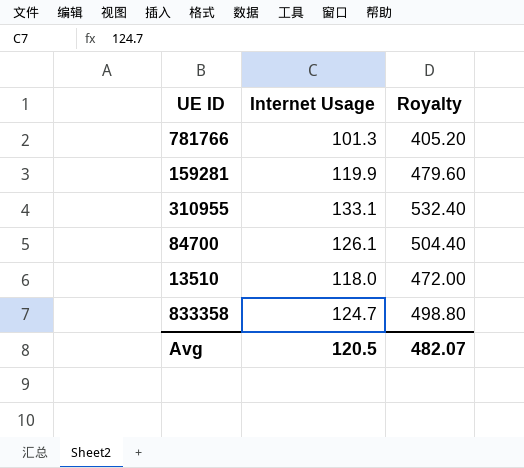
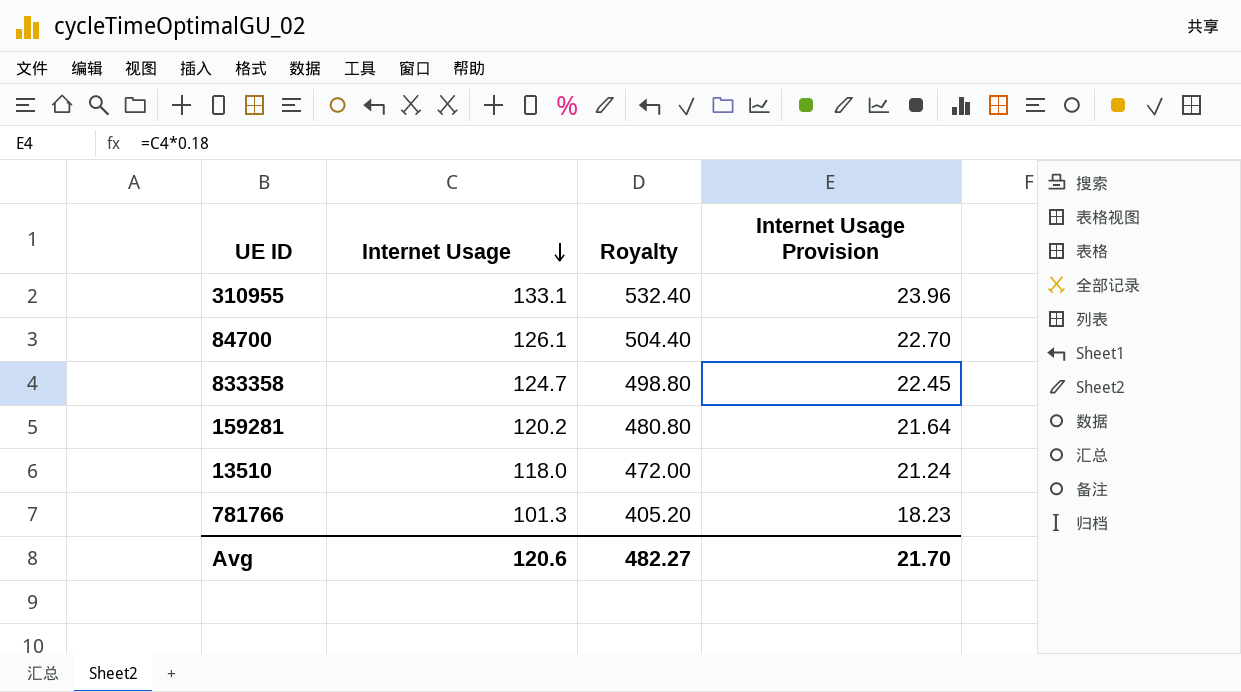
row order: none -> Internet Usage descending
column Internet Usage Provision | formula: none -> [Internet Usage] * 0.18
159281 | Internet Usage: 119.9 -> 120.2
159281 | Royalty: 479.60 -> 480.80
Avg | Internet Usage: 120.5 -> 120.6
Avg | Royalty: 482.07 -> 482.27

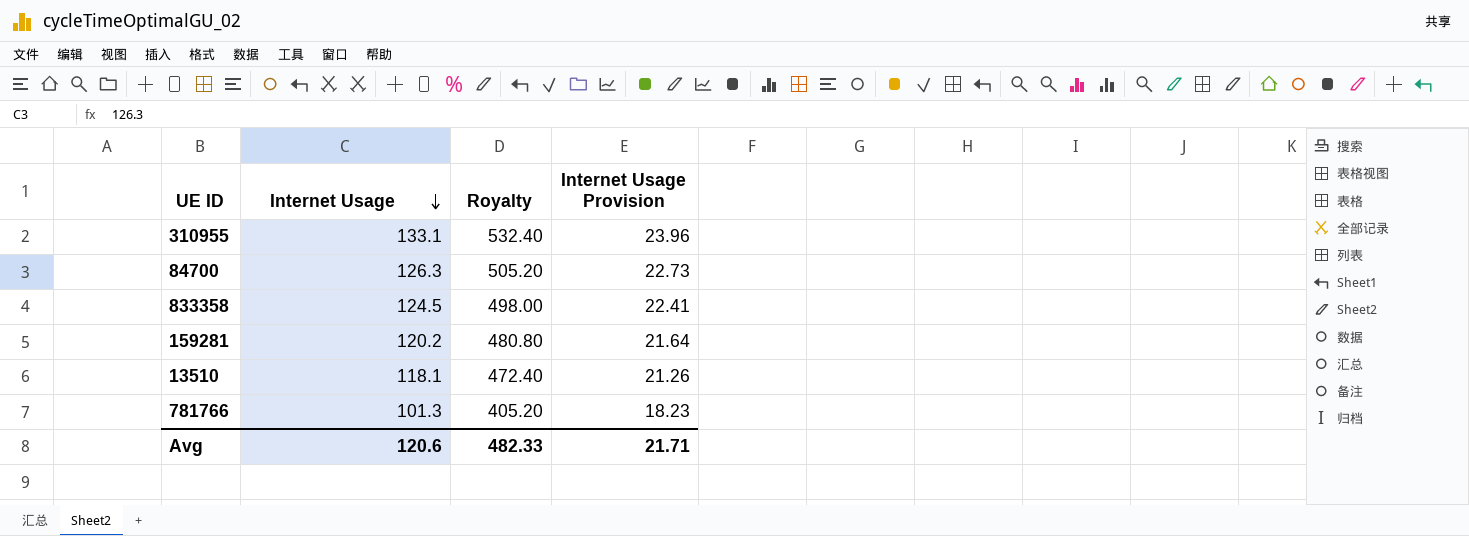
84700 | Internet Usage: 126.1 -> 126.3
84700 | Royalty: 504.40 -> 505.20
84700 | Internet Usage Provision: 22.70 -> 22.73
833358 | Internet Usage: 124.7 -> 124.5
833358 | Royalty: 498.80 -> 498.00
833358 | Internet Usage Provision: 22.45 -> 22.41
13510 | Internet Usage: 118.0 -> 118.1
13510 | Royalty: 472.00 -> 472.40
13510 | Internet Usage Provision: 21.24 -> 21.26
Avg | Royalty: 482.27 -> 482.33
Avg | Internet Usage Provision: 21.70 -> 21.71

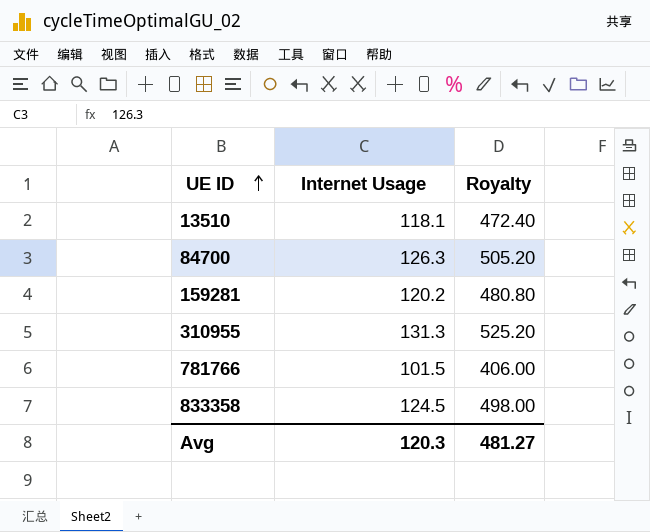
row order: Internet Usage descending -> UE ID ascending
column Internet Usage Provision | formula: [Internet Usage] * 0.18 -> none
310955 | Internet Usage: 133.1 -> 131.3
310955 | Royalty: 532.40 -> 525.20
781766 | Internet Usage: 101.3 -> 101.5
781766 | Royalty: 405.20 -> 406.00
Avg | Internet Usage: 120.6 -> 120.3
Avg | Royalty: 482.33 -> 481.27

